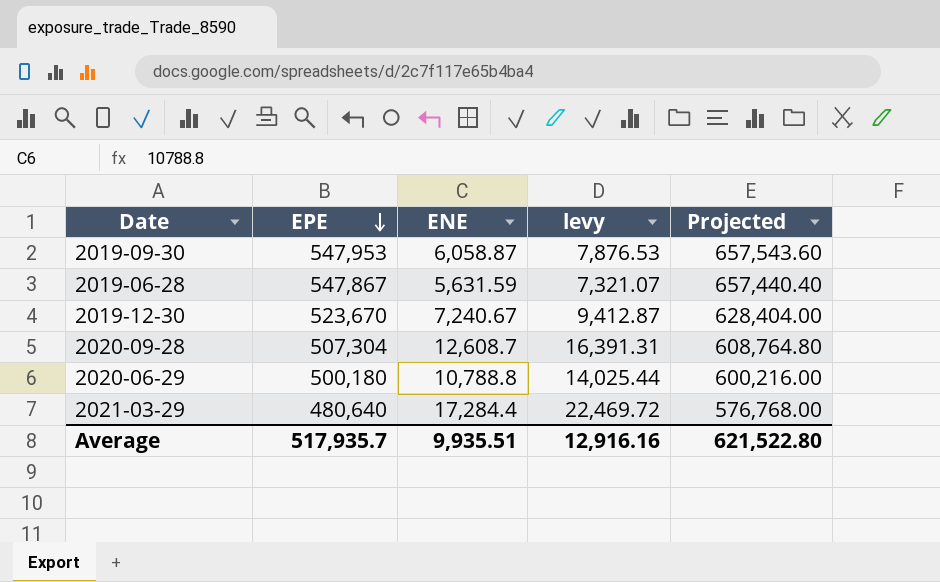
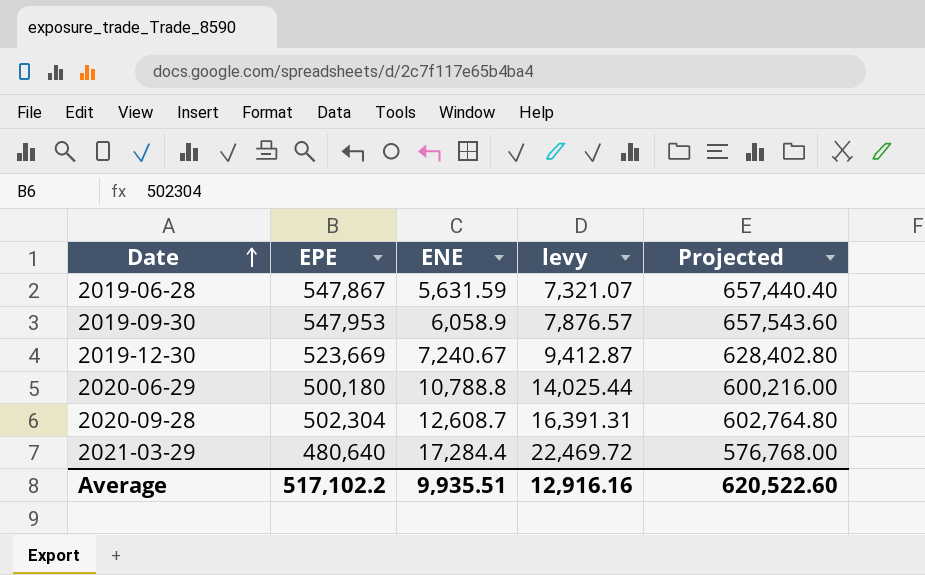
row order: EPE descending -> Date ascending
2019-09-30 | ENE: 6,058.87 -> 6,058.9
2019-09-30 | levy: 7,876.53 -> 7,876.57
2019-12-30 | EPE: 523,670 -> 523,669
2019-12-30 | Projected: 628,404.00 -> 628,402.80
2020-09-28 | EPE: 507,304 -> 502,304
2020-09-28 | Projected: 608,764.80 -> 602,764.80
Average | EPE: 517,935.7 -> 517,102.2
Average | Projected: 621,522.80 -> 620,522.60

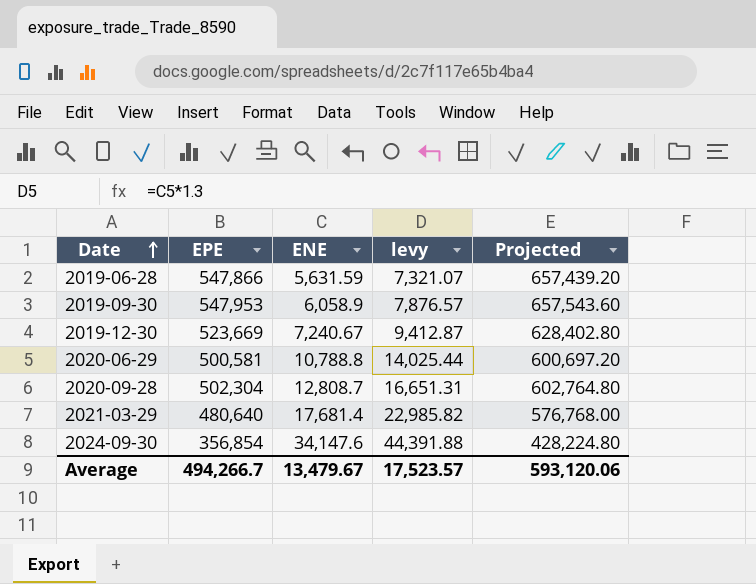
2019-06-28 | EPE: 547,867 -> 547,866
2019-06-28 | Projected: 657,440.40 -> 657,439.20
2020-06-29 | EPE: 500,180 -> 500,581
2020-06-29 | Projected: 600,216.00 -> 600,697.20
2020-09-28 | ENE: 12,608.7 -> 12,808.7
2020-09-28 | levy: 16,391.31 -> 16,651.31
2021-03-29 | ENE: 17,284.4 -> 17,681.4
2021-03-29 | levy: 22,469.72 -> 22,985.82
row 2024-09-30: none -> 356,854 | 34,147.6 | 44,391.88 | 428,224.80
Average | EPE: 517,102.2 -> 494,266.7
Average | ENE: 9,935.51 -> 13,479.67
Average | levy: 12,916.16 -> 17,523.57
Average | Projected: 620,522.60 -> 593,120.06

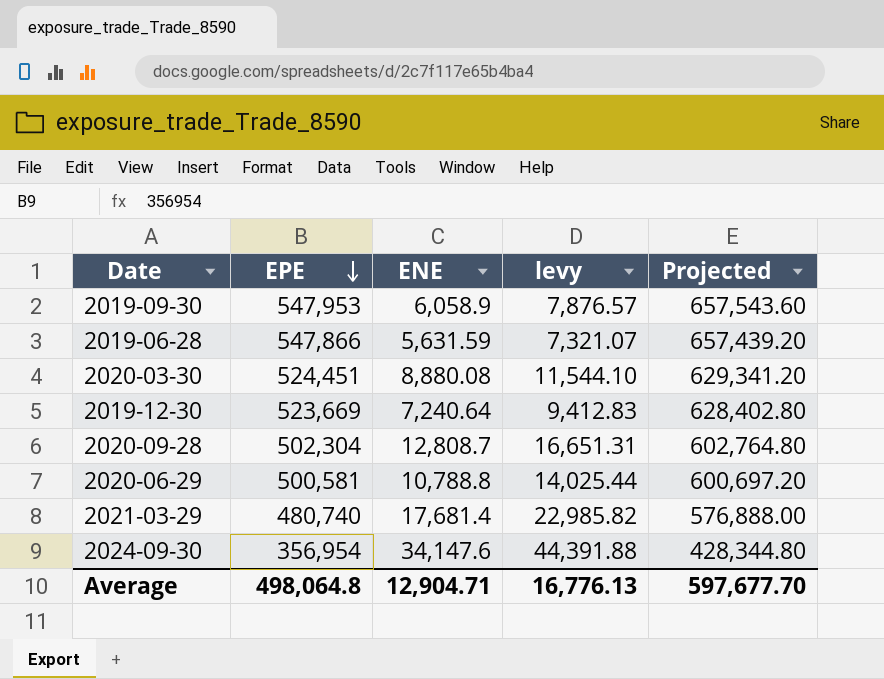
row order: Date ascending -> EPE descending
row 2020-03-30: none -> 524,451 | 8,880.08 | 11,544.10 | 629,341.20
2019-12-30 | ENE: 7,240.67 -> 7,240.64
2019-12-30 | levy: 9,412.87 -> 9,412.83
2021-03-29 | EPE: 480,640 -> 480,740
2021-03-29 | Projected: 576,768.00 -> 576,888.00
2024-09-30 | EPE: 356,854 -> 356,954
2024-09-30 | Projected: 428,224.80 -> 428,344.80
Average | EPE: 494,266.7 -> 498,064.8
Average | ENE: 13,479.67 -> 12,904.71
Average | levy: 17,523.57 -> 16,776.13
Average | Projected: 593,120.06 -> 597,677.70

